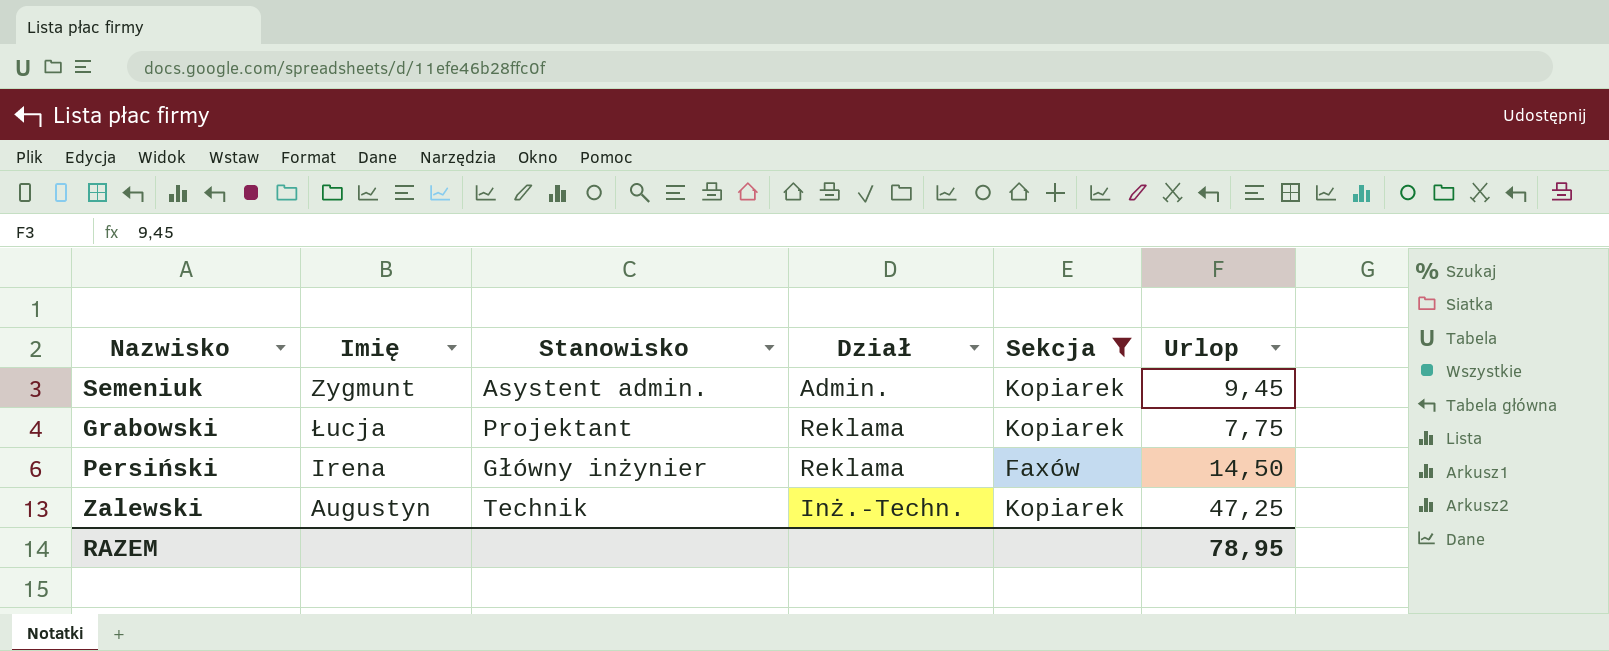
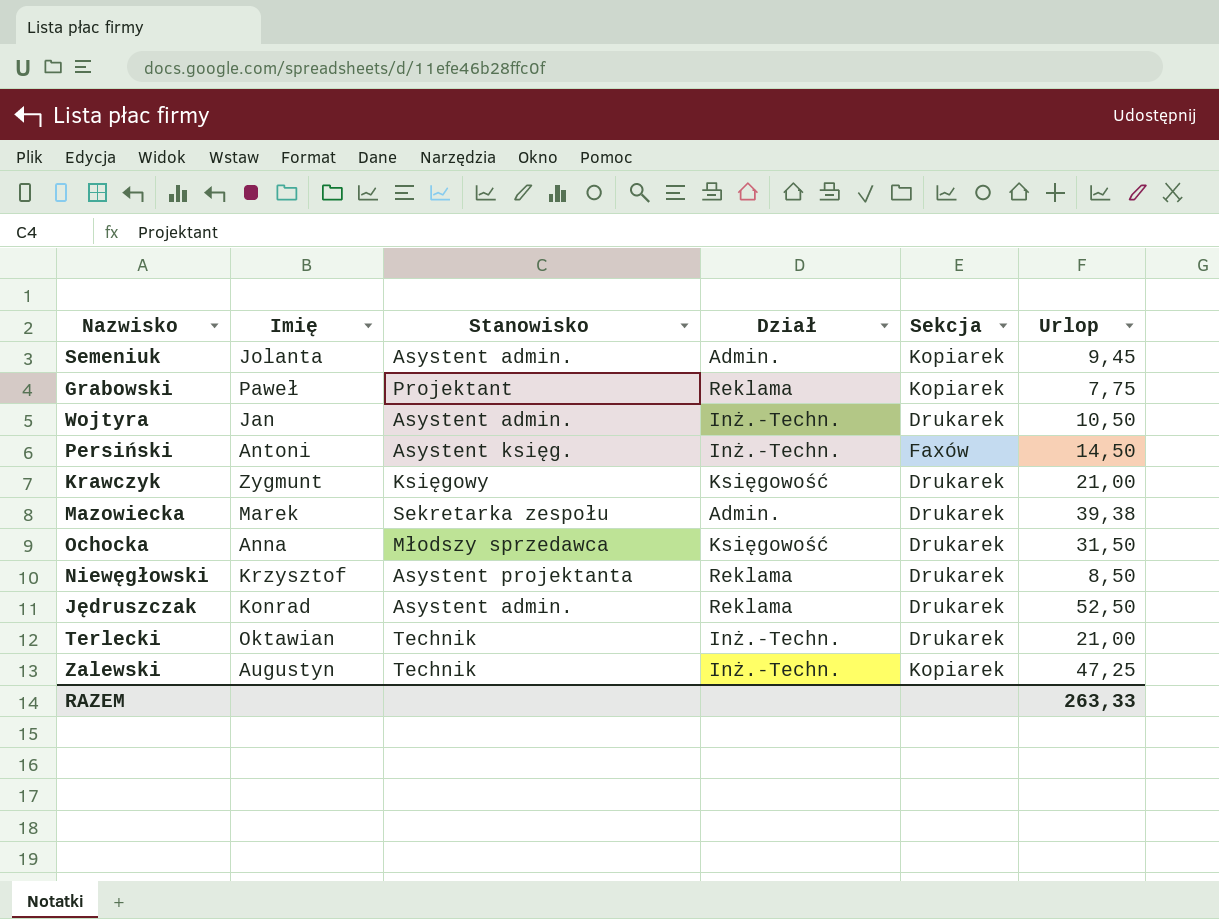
filter: Sekcja != Drukarek -> none
Semeniuk | Imię: Zygmunt -> Jolanta
Grabowski | Imię: Łucja -> Paweł
Persiński | Imię: Irena -> Antoni
Persiński | Stanowisko: Główny inżynier -> Asystent księg.
Persiński | Dział: Reklama -> Inż.-Techn.
RAZEM | Urlop: 78,95 -> 263,33

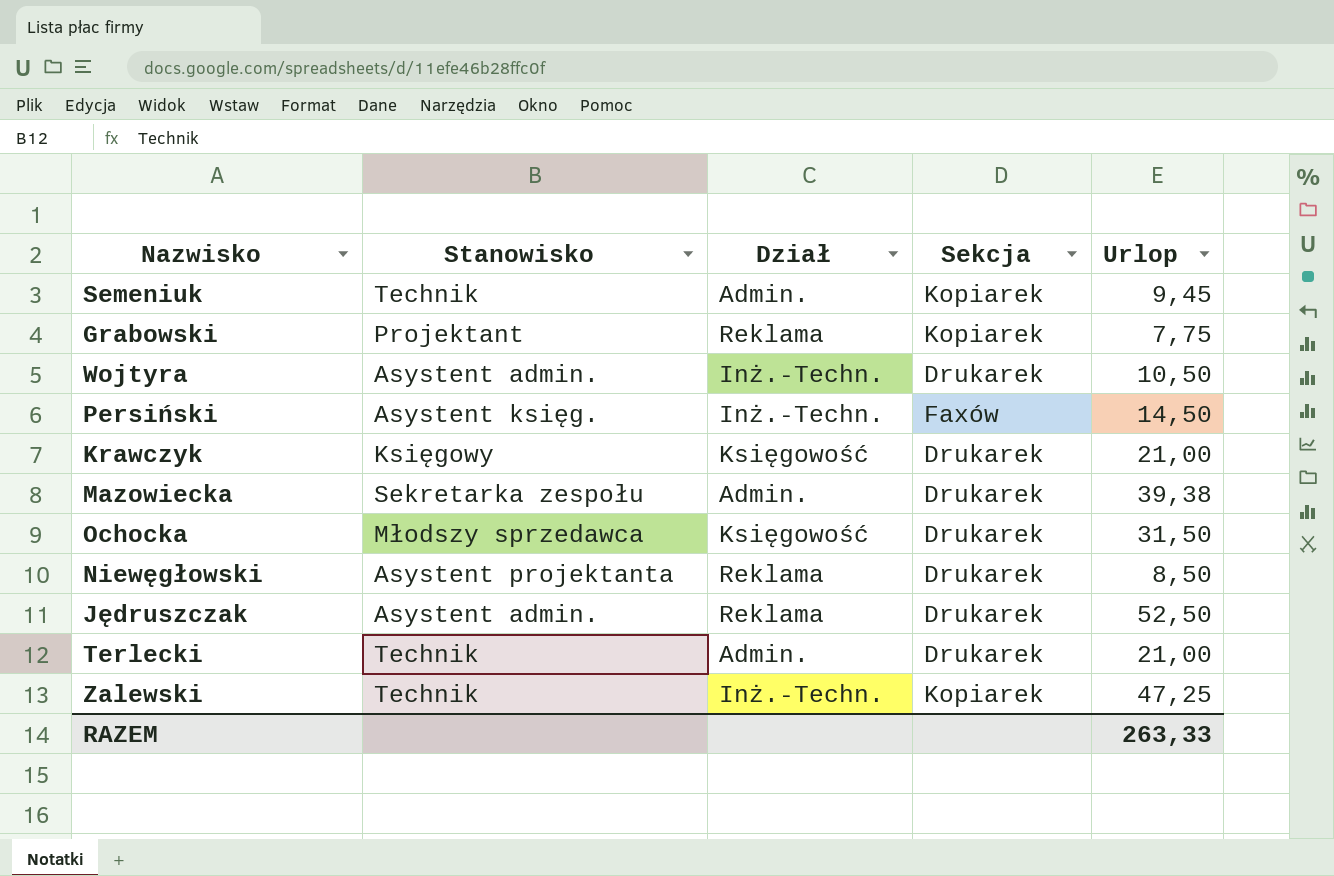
column Imię | position: 2 -> none
Semeniuk | Stanowisko: Asystent admin. -> Technik
Terlecki | Dział: Inż.-Techn. -> Admin.

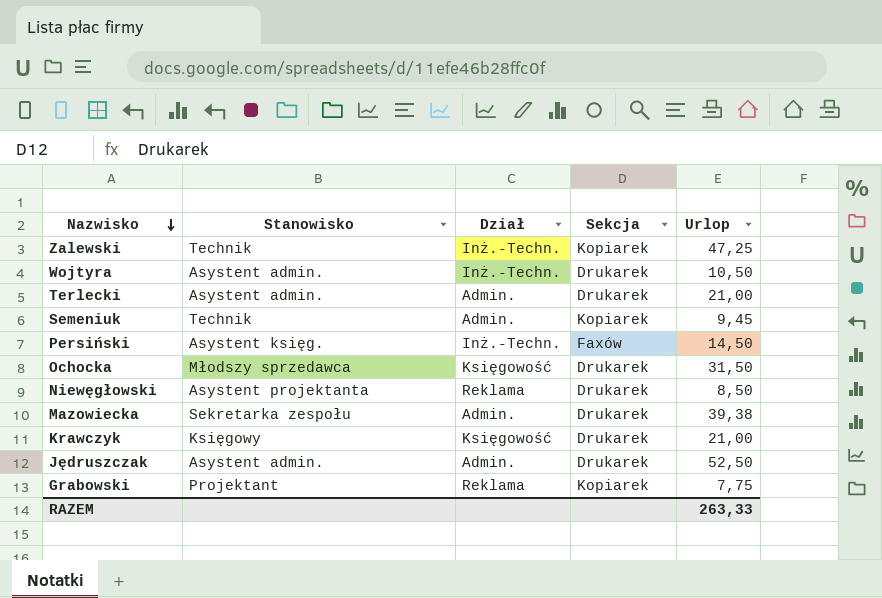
row order: none -> Nazwisko descending
Terlecki | Stanowisko: Technik -> Asystent admin.
Jędruszczak | Dział: Reklama -> Admin.

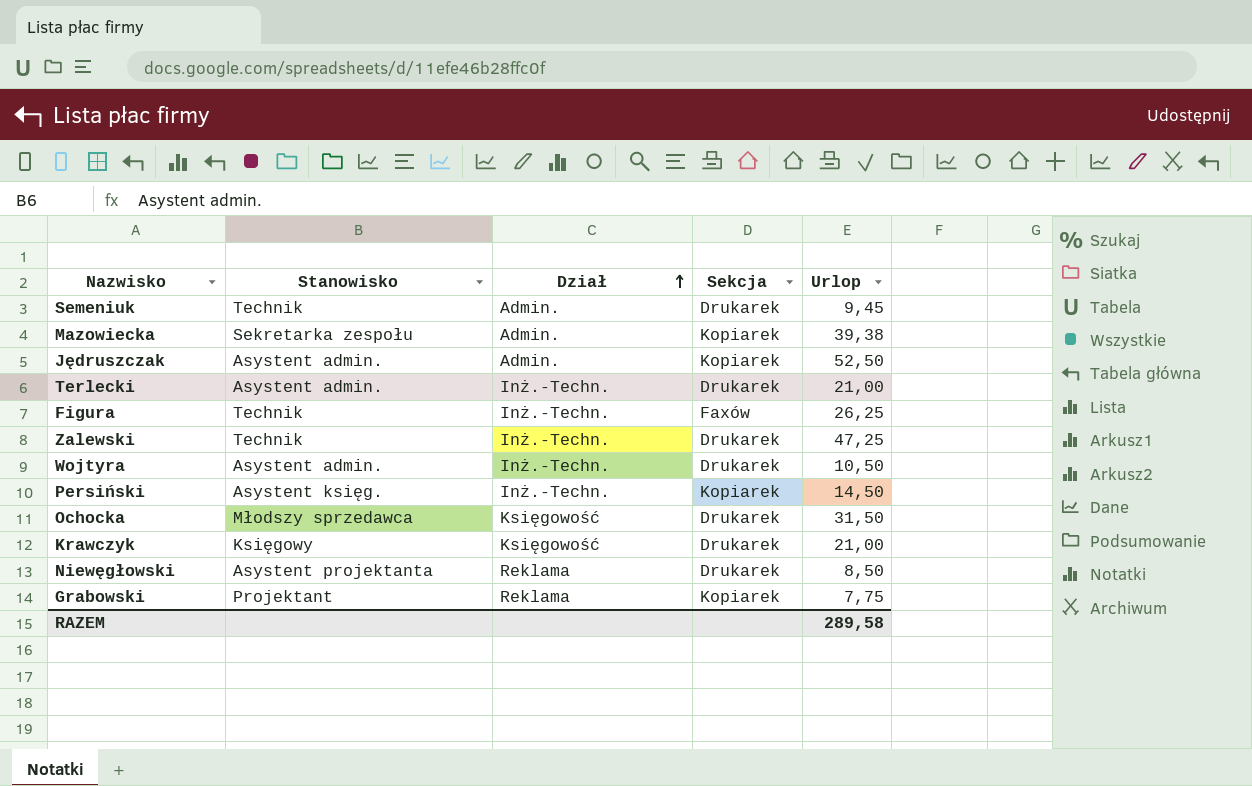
row order: Nazwisko descending -> Dział ascending
Semeniuk | Sekcja: Kopiarek -> Drukarek
Mazowiecka | Sekcja: Drukarek -> Kopiarek
Jędruszczak | Sekcja: Drukarek -> Kopiarek
Terlecki | Dział: Admin. -> Inż.-Techn.
row Figura: none -> Technik | Inż.-Techn. | Faxów | 26,25
Zalewski | Sekcja: Kopiarek -> Drukarek
Persiński | Sekcja: Faxów -> Kopiarek
RAZEM | Urlop: 263,33 -> 289,58

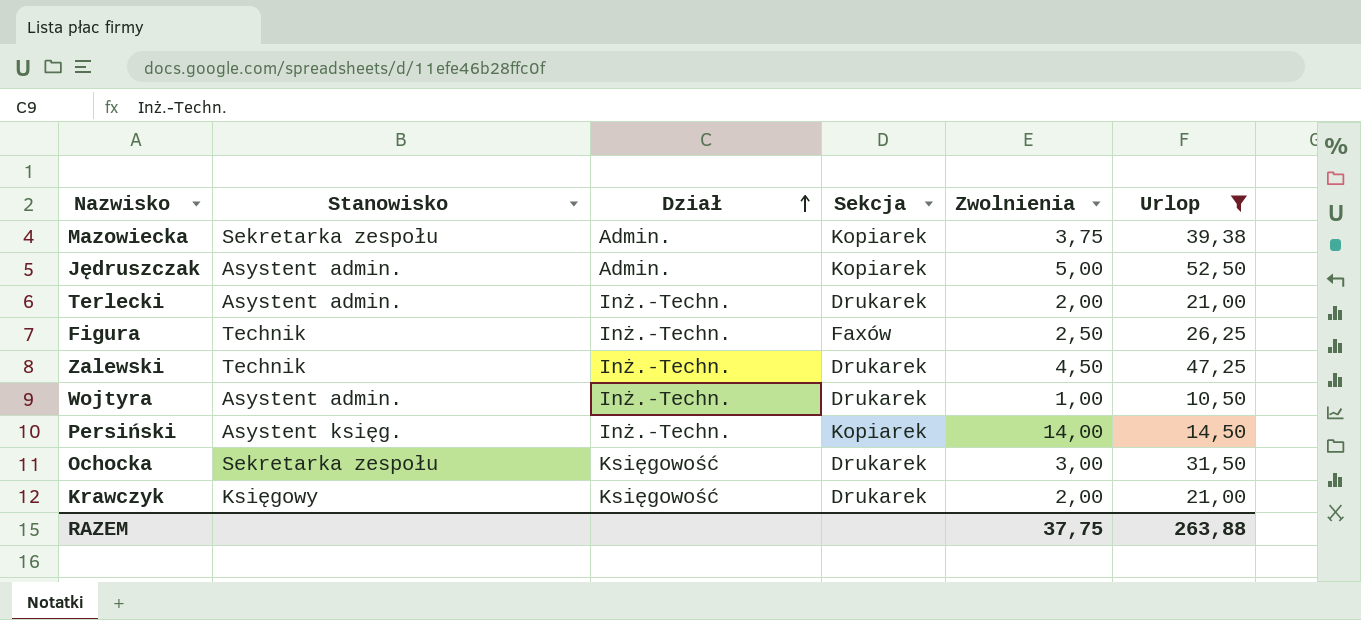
filter: none -> Urlop >= 10,50
column Zwolnienia | position: none -> 5
Ochocka | Stanowisko: Młodszy sprzedawca -> Sekretarka zespołu
RAZEM | Urlop: 289,58 -> 263,88

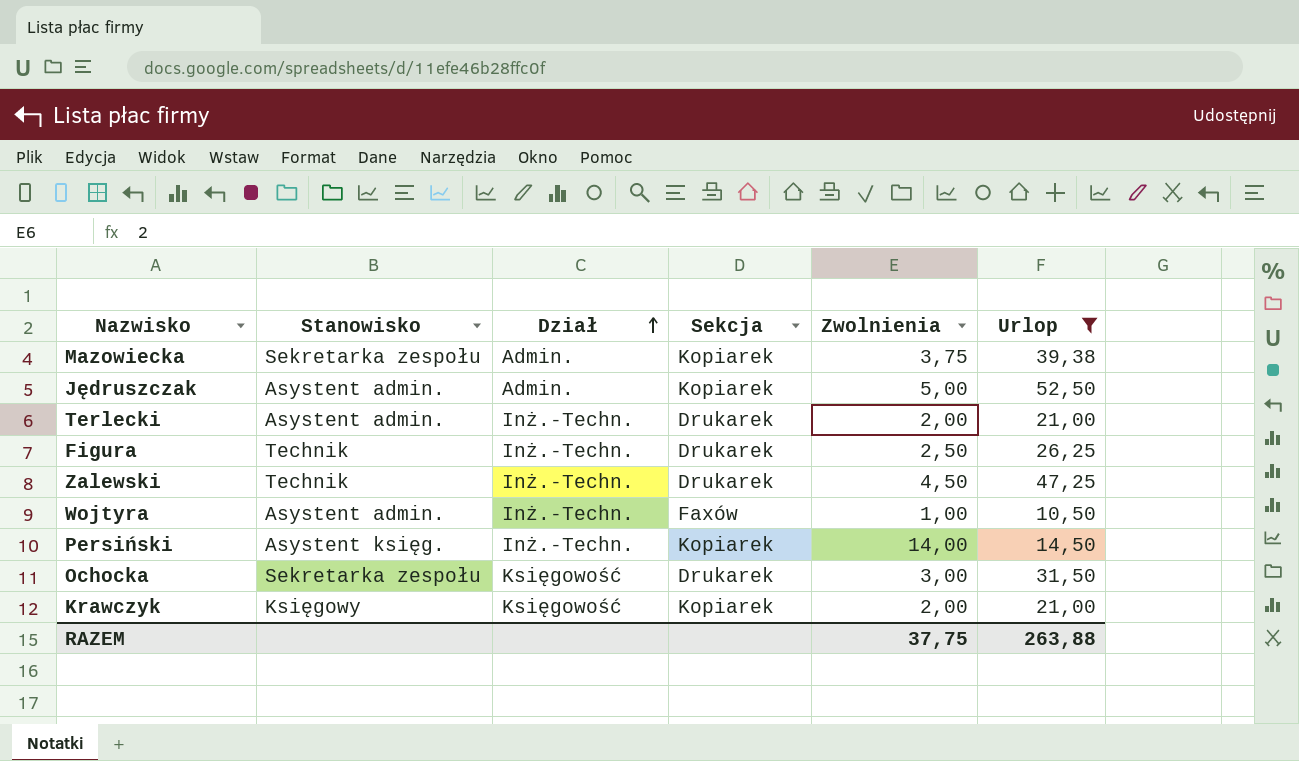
Figura | Sekcja: Faxów -> Drukarek
Wojtyra | Sekcja: Drukarek -> Faxów
Krawczyk | Sekcja: Drukarek -> Kopiarek

